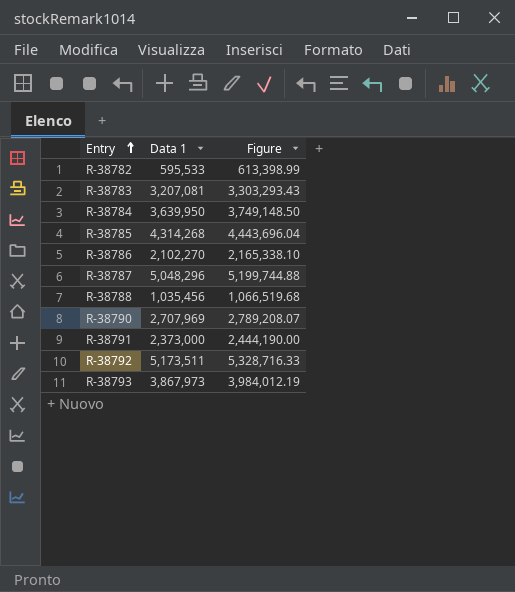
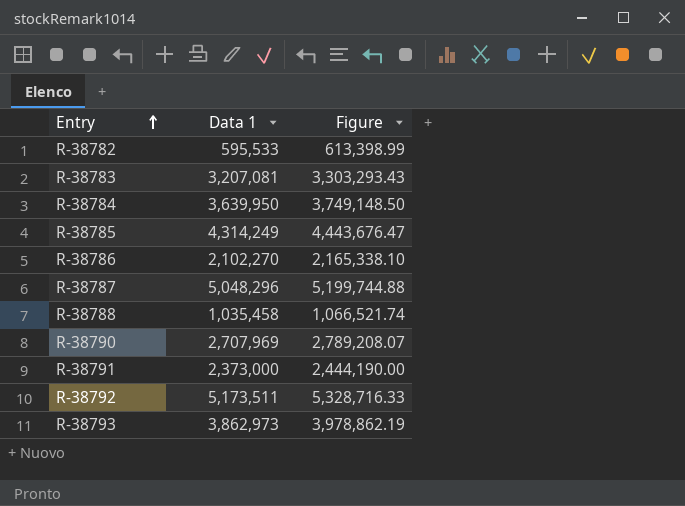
R-38785 | Data 1: 4,314,268 -> 4,314,249
R-38785 | Figure: 4,443,696.04 -> 4,443,676.47
R-38788 | Data 1: 1,035,456 -> 1,035,458
R-38788 | Figure: 1,066,519.68 -> 1,066,521.74
R-38793 | Data 1: 3,867,973 -> 3,862,973
R-38793 | Figure: 3,984,012.19 -> 3,978,862.19

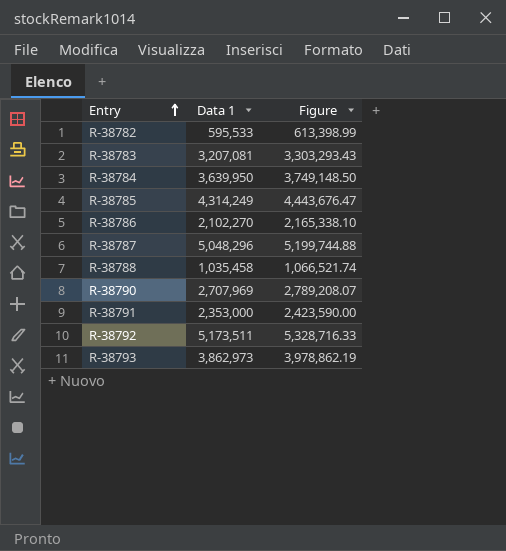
R-38791 | Data 1: 2,373,000 -> 2,353,000
R-38791 | Figure: 2,444,190.00 -> 2,423,590.00

